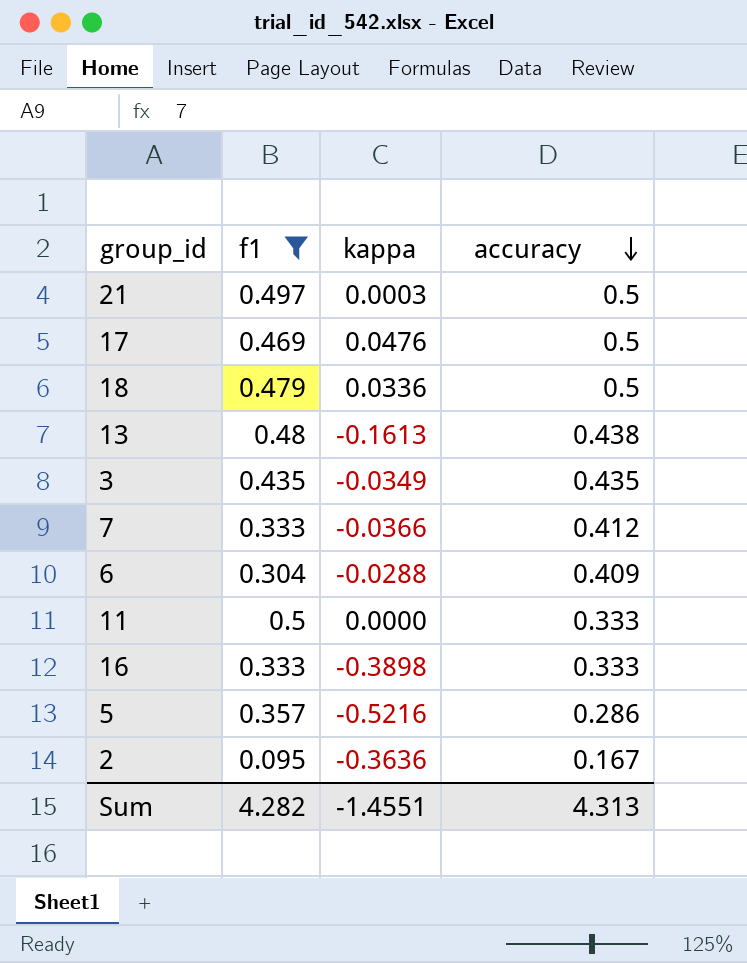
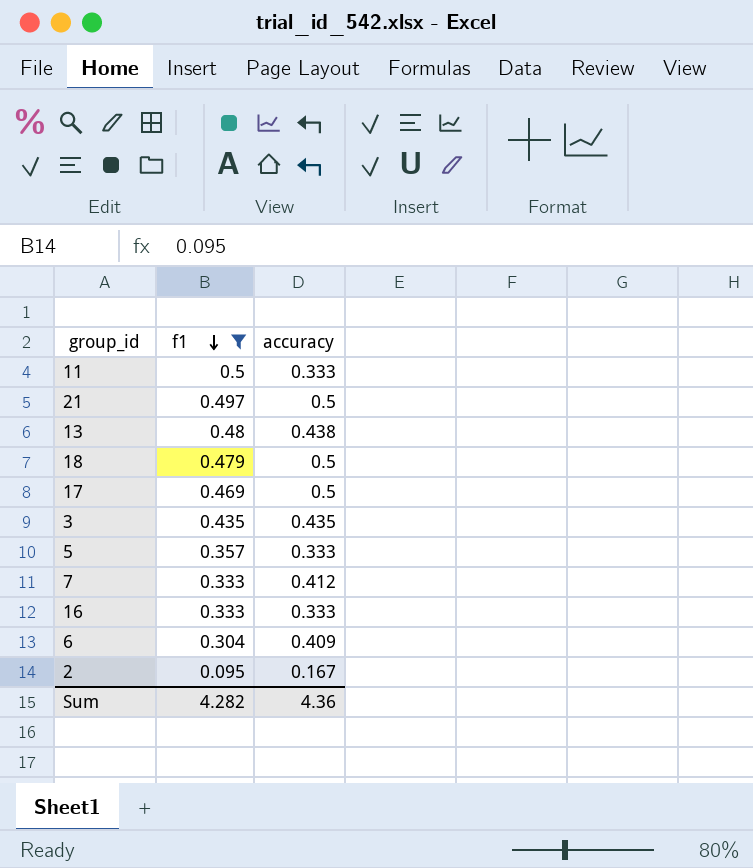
row order: accuracy descending -> f1 descending
column kappa | position: 3 -> none
5 | accuracy: 0.286 -> 0.333
Sum | accuracy: 4.313 -> 4.36

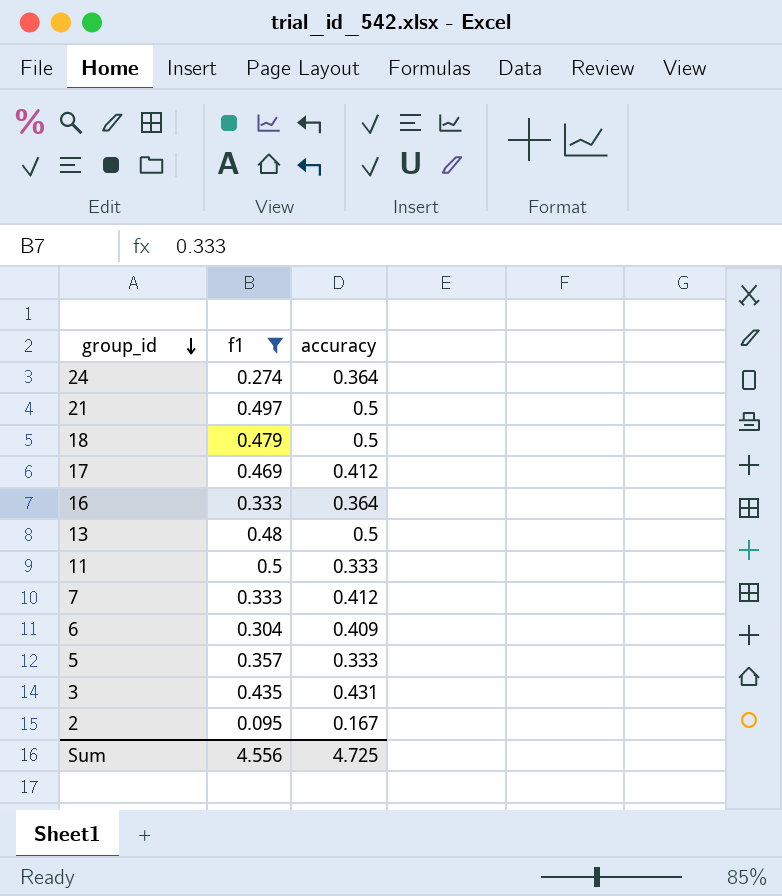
row order: f1 descending -> group_id descending
row 24: none -> 0.274 | 0.364
17 | accuracy: 0.5 -> 0.412
16 | accuracy: 0.333 -> 0.364
13 | accuracy: 0.438 -> 0.5
3 | accuracy: 0.435 -> 0.431
Sum | f1: 4.282 -> 4.556
Sum | accuracy: 4.36 -> 4.725

